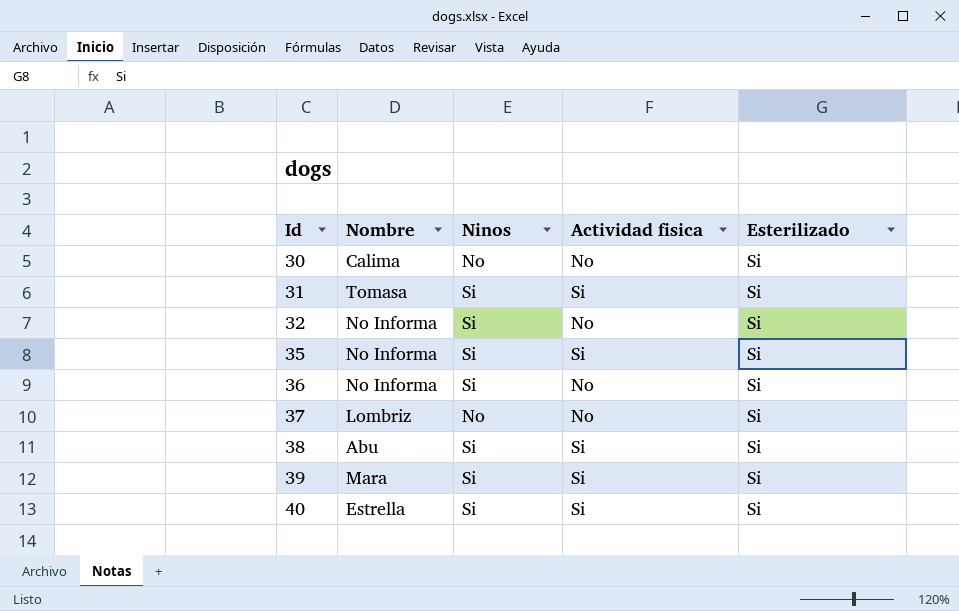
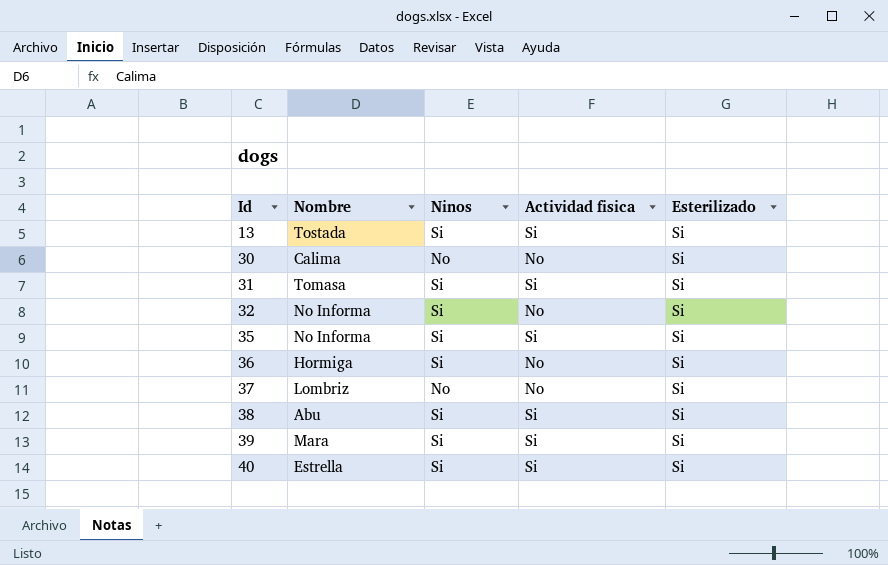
row 13: none -> Tostada | Si | Si | Si
36 | Nombre: No Informa -> Hormiga

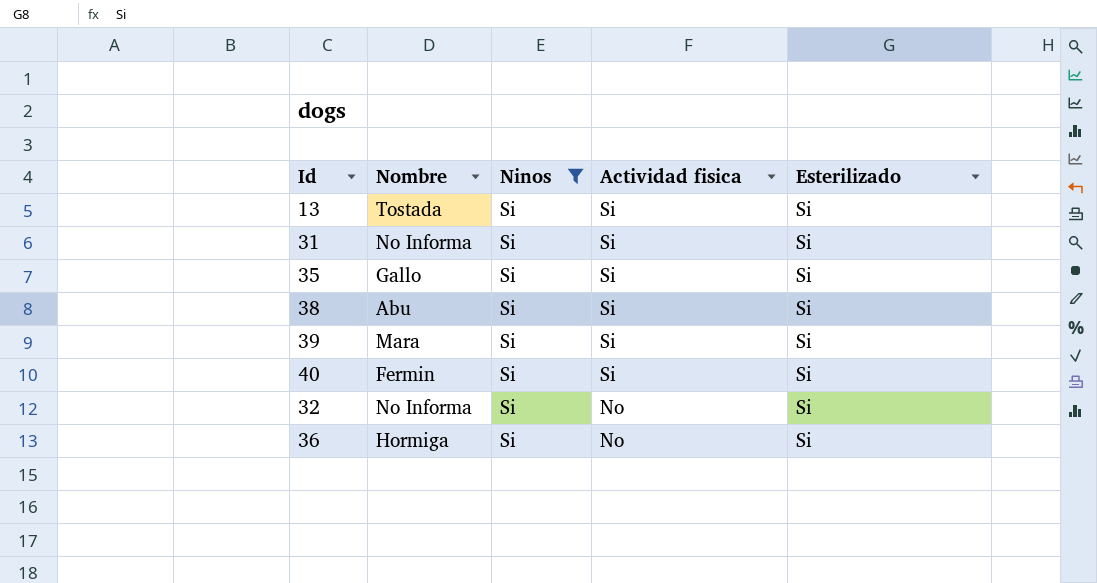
filter: none -> Ninos = Si
row order: Id ascending -> Actividad fisica descending
31 | Nombre: Tomasa -> No Informa
35 | Nombre: No Informa -> Gallo
40 | Nombre: Estrella -> Fermin

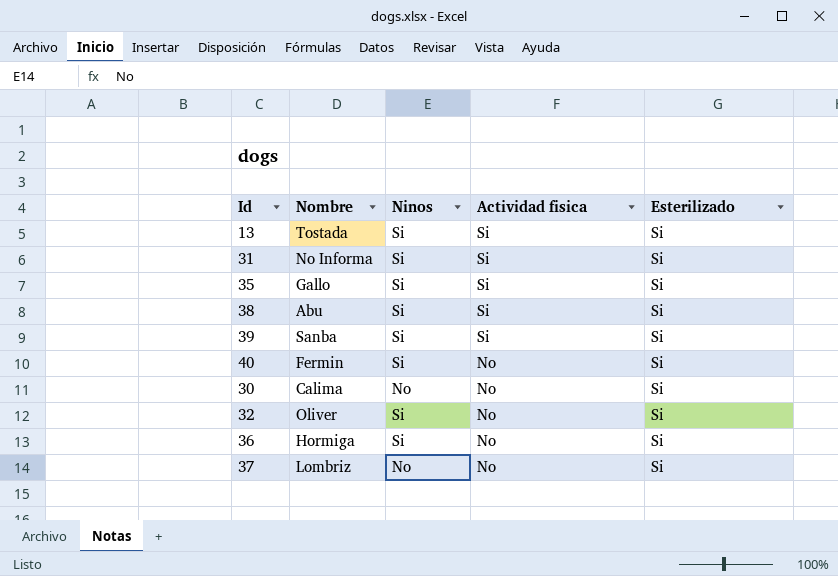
filter: Ninos = Si -> none
39 | Nombre: Mara -> Sanba
40 | Actividad fisica: Si -> No
32 | Nombre: No Informa -> Oliver

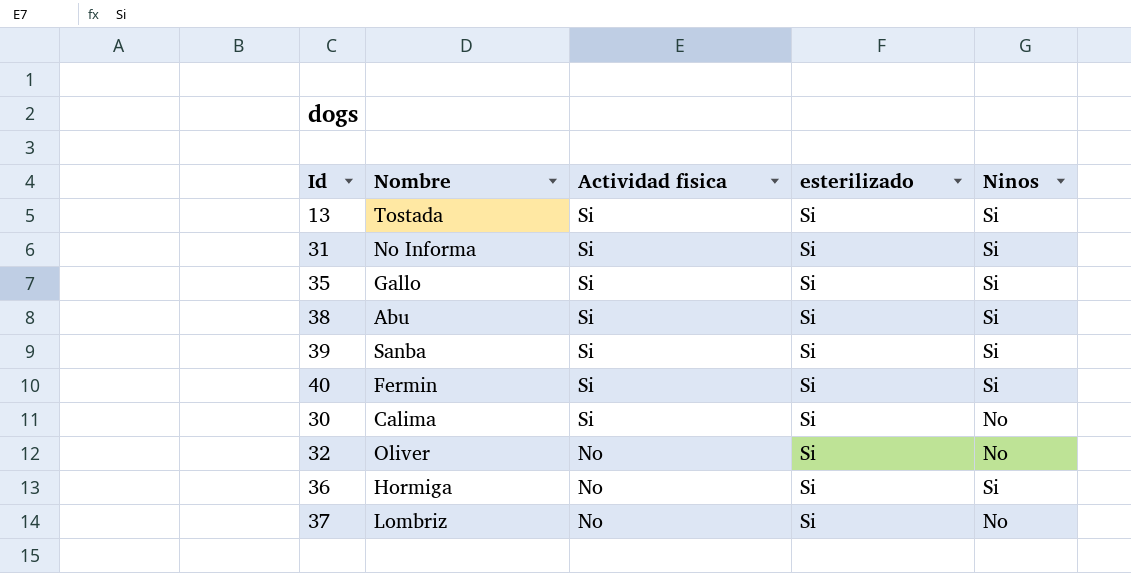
column name: Esterilizado -> esterilizado
column Ninos | position: 3 -> 5
40 | Actividad fisica: No -> Si
30 | Actividad fisica: No -> Si
32 | Ninos: Si -> No

